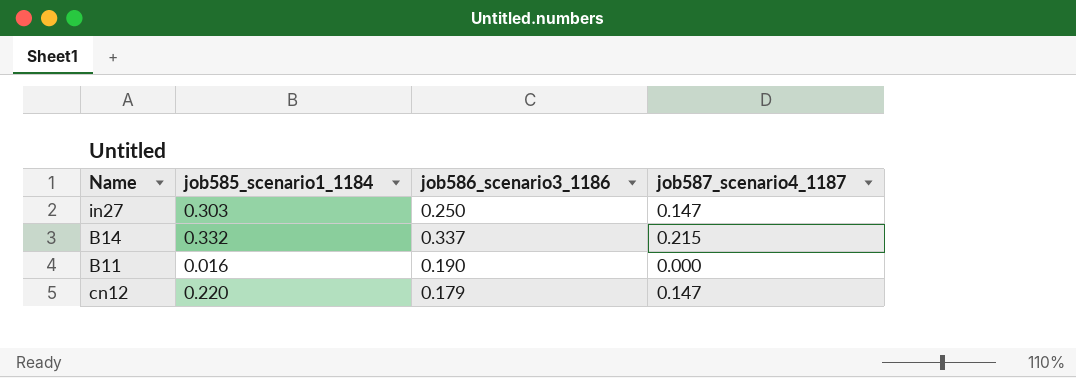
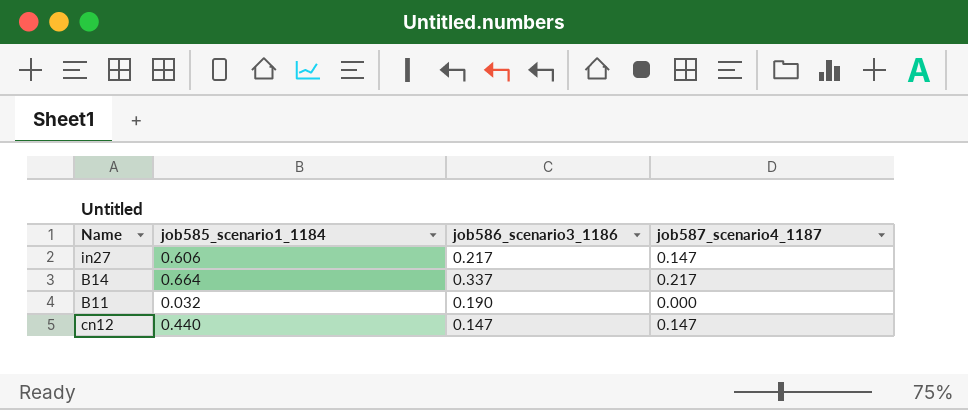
in27 | job585_scenario1_1184: 0.303 -> 0.606
in27 | job586_scenario3_1186: 0.250 -> 0.217
B14 | job585_scenario1_1184: 0.332 -> 0.664
B14 | job587_scenario4_1187: 0.215 -> 0.217
B11 | job585_scenario1_1184: 0.016 -> 0.032
cn12 | job585_scenario1_1184: 0.220 -> 0.440
cn12 | job586_scenario3_1186: 0.179 -> 0.147

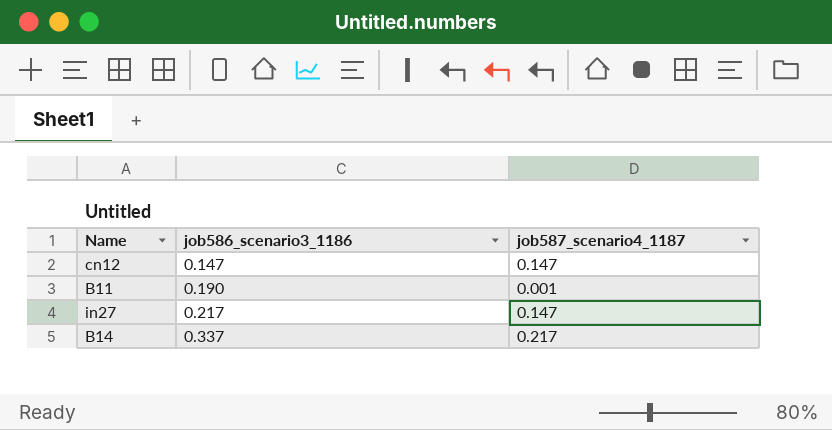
row order: none -> job586_scenario3_1186 ascending
column job585_scenario1_1184 | position: 2 -> none
B11 | job587_scenario4_1187: 0.000 -> 0.001

